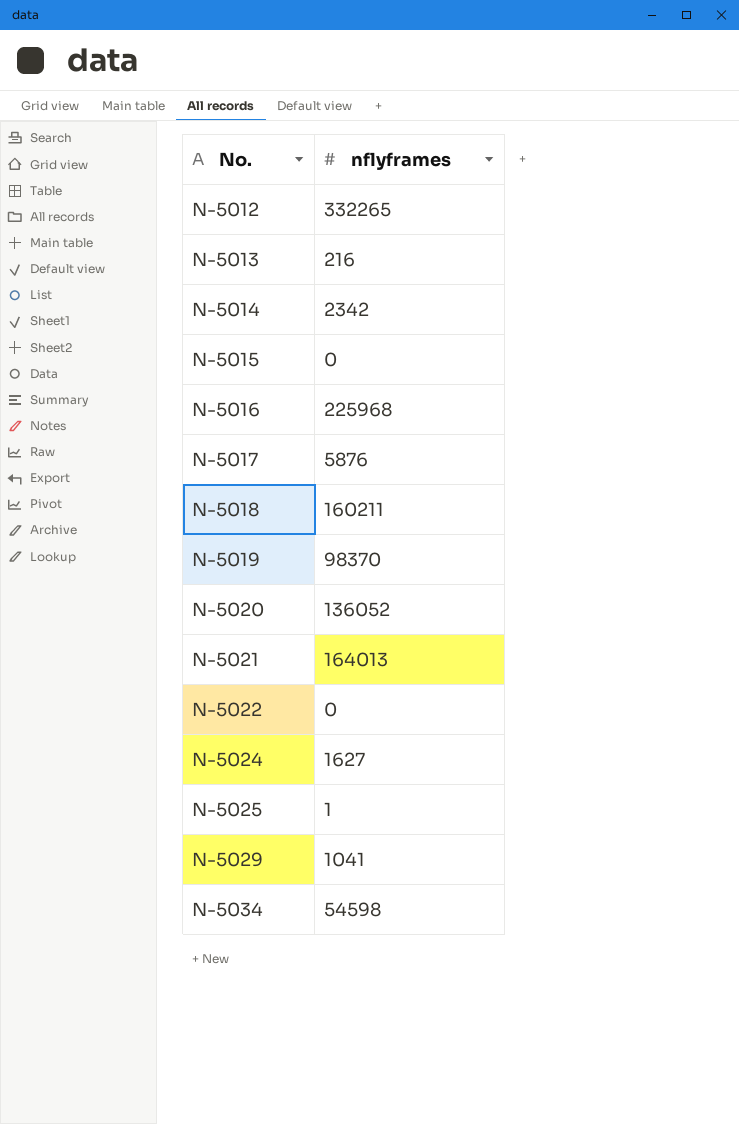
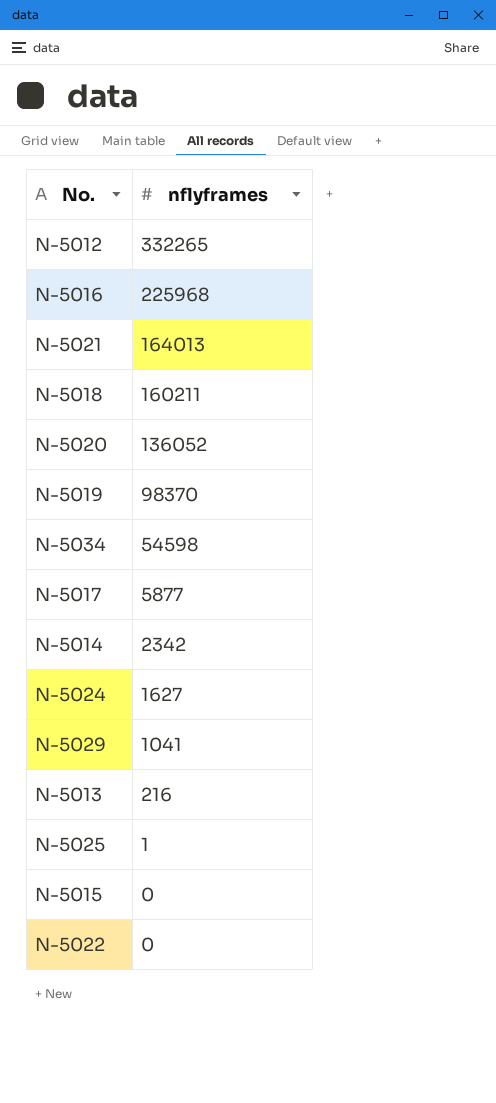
row order: No. ascending -> nflyframes descending
N-5017 | nflyframes: 5876 -> 5877

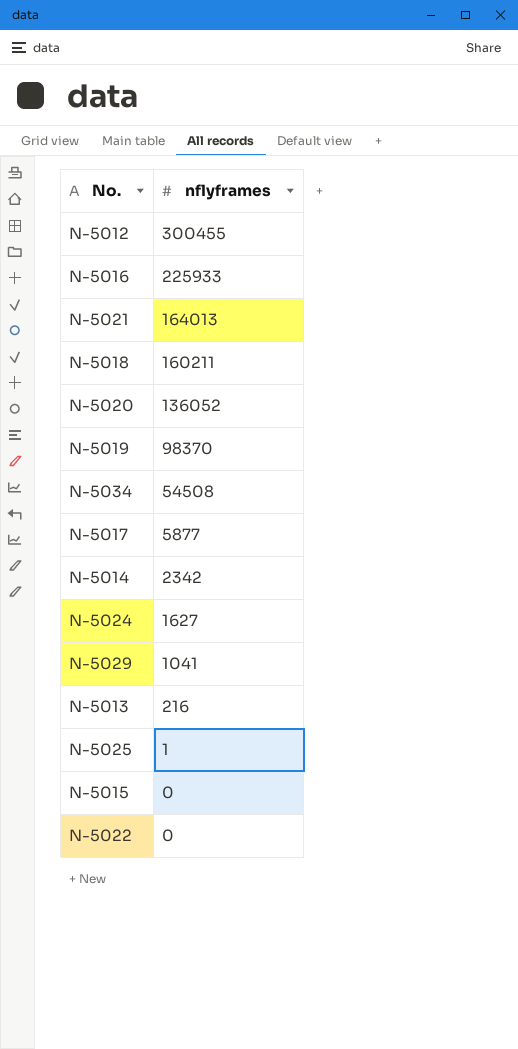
N-5012 | nflyframes: 332265 -> 300455
N-5016 | nflyframes: 225968 -> 225933
N-5034 | nflyframes: 54598 -> 54508

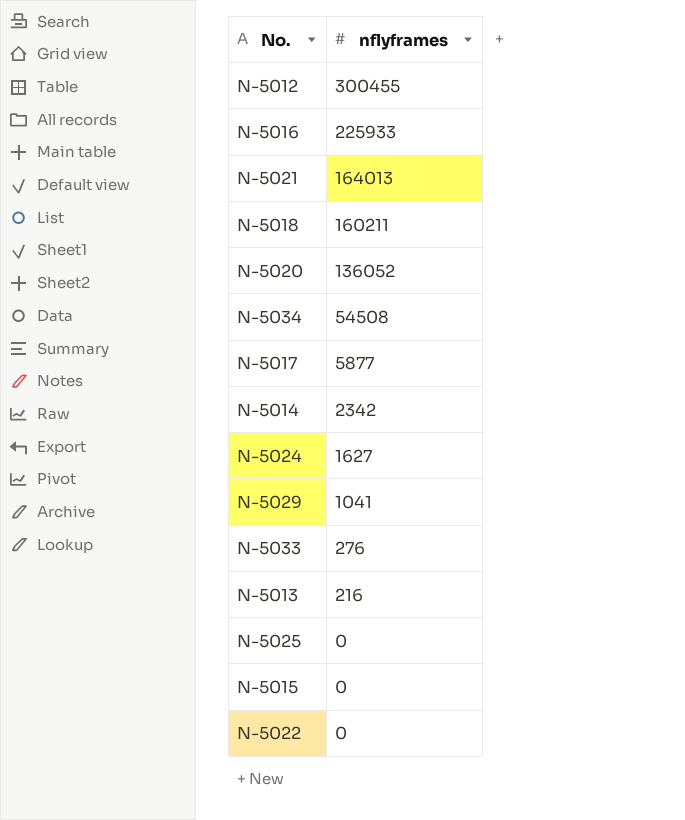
row N-5019: 98370 -> none
row N-5033: none -> 276
N-5025 | nflyframes: 1 -> 0

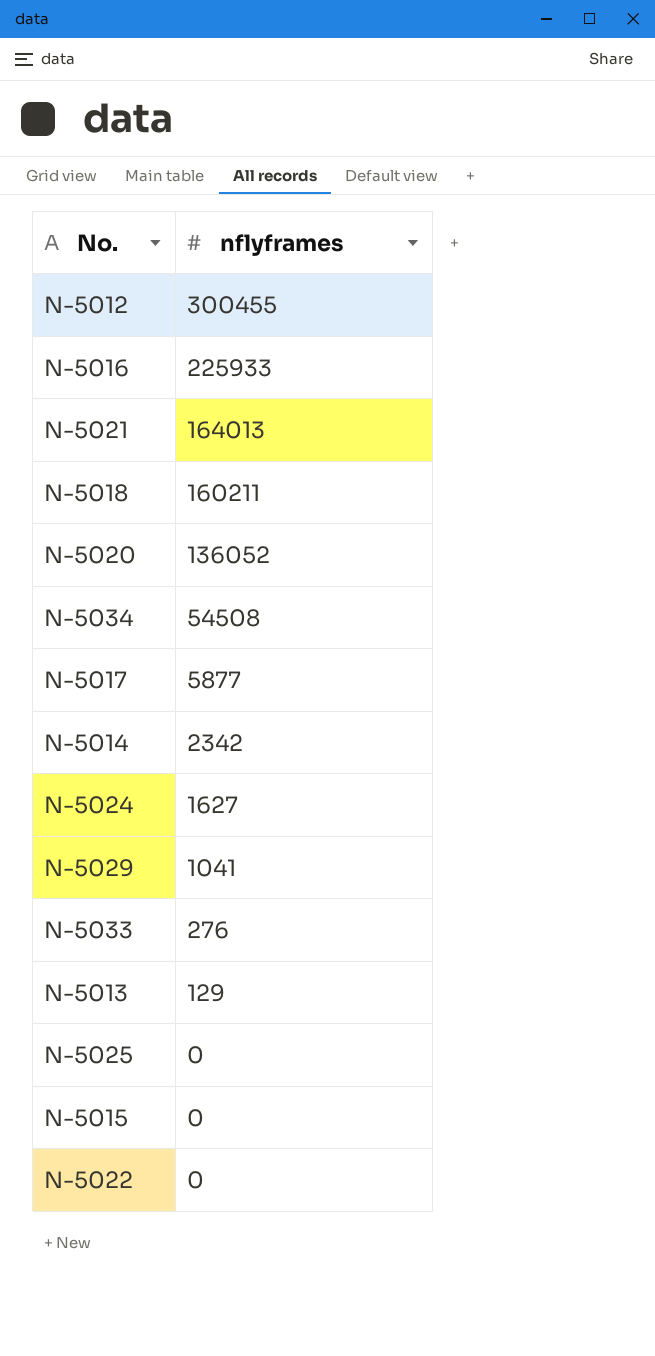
N-5013 | nflyframes: 216 -> 129

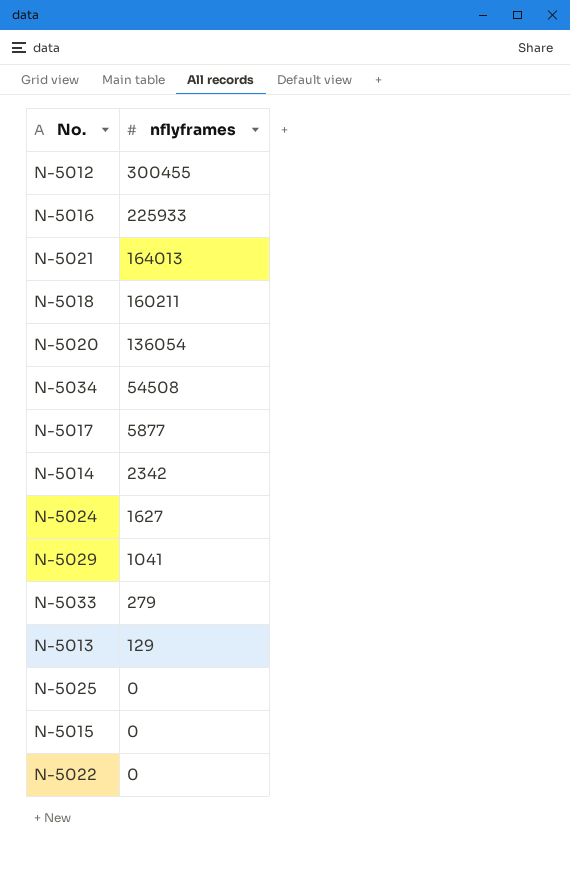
N-5020 | nflyframes: 136052 -> 136054
N-5033 | nflyframes: 276 -> 279

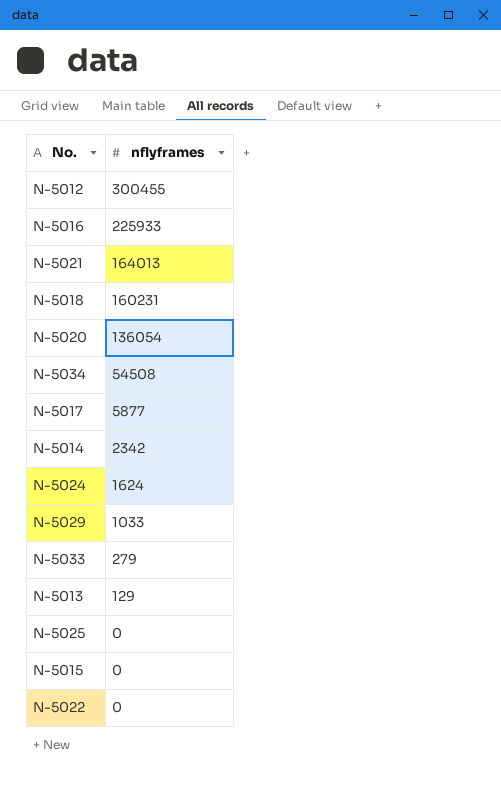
N-5018 | nflyframes: 160211 -> 160231
N-5024 | nflyframes: 1627 -> 1624
N-5029 | nflyframes: 1041 -> 1033

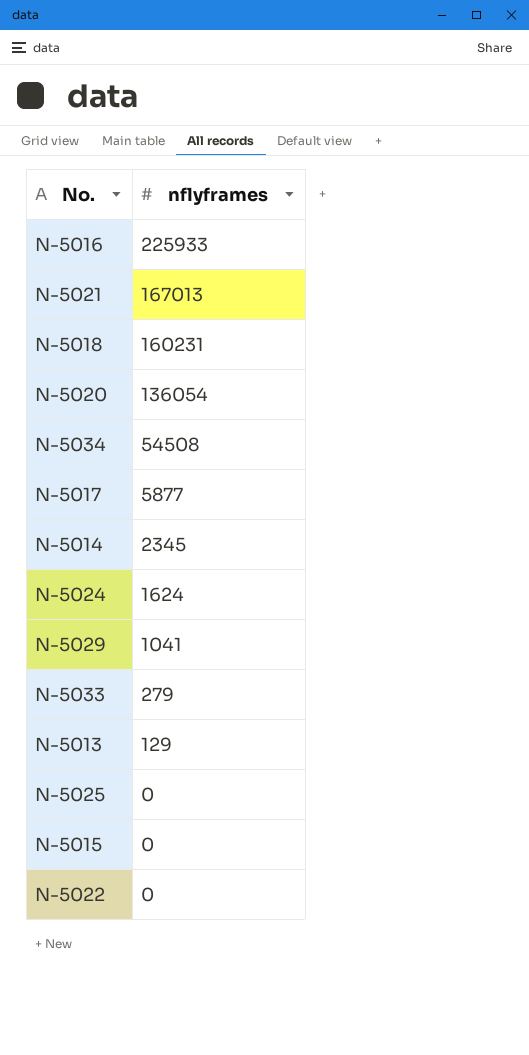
row N-5012: 300455 -> none
N-5021 | nflyframes: 164013 -> 167013
N-5014 | nflyframes: 2342 -> 2345
N-5029 | nflyframes: 1033 -> 1041

